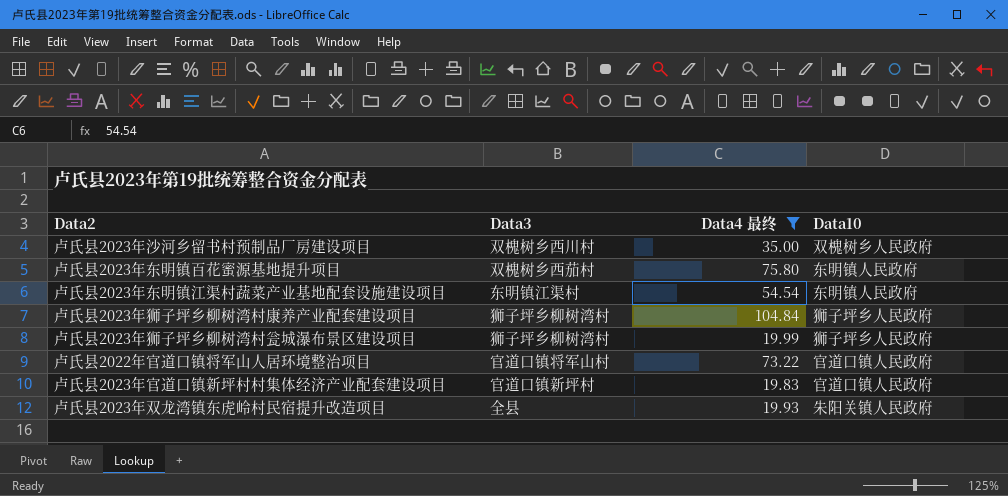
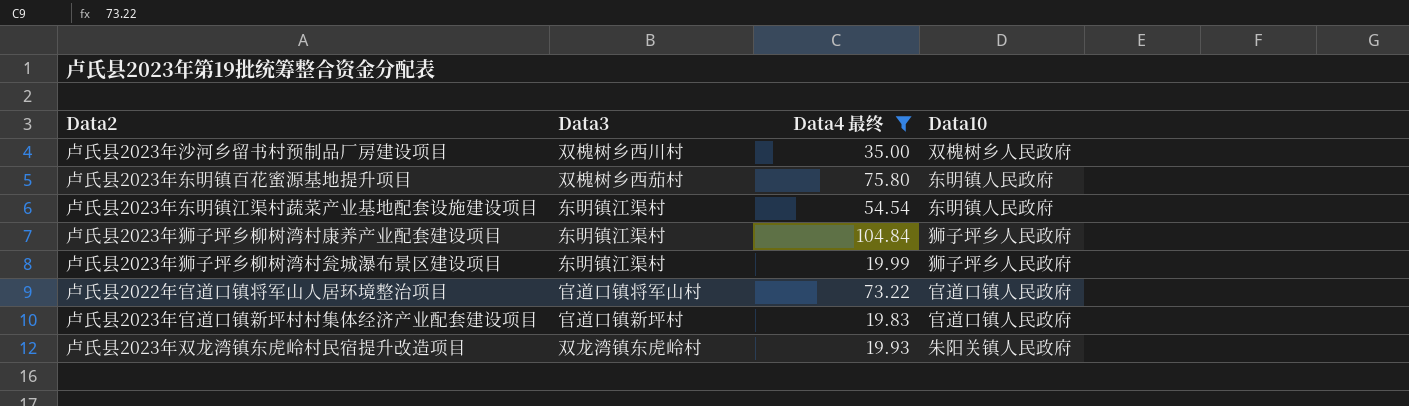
卢氏县2023年狮子坪乡柳树湾村康养产业配套建设项目 | Data3: 狮子坪乡柳树湾村 -> 东明镇江渠村
卢氏县2023年狮子坪乡柳树湾村瓮城瀑布景区建设项目 | Data3: 狮子坪乡柳树湾村 -> 东明镇江渠村
卢氏县2023年双龙湾镇东虎岭村民宿提升改造项目 | Data3: 全县 -> 双龙湾镇东虎岭村

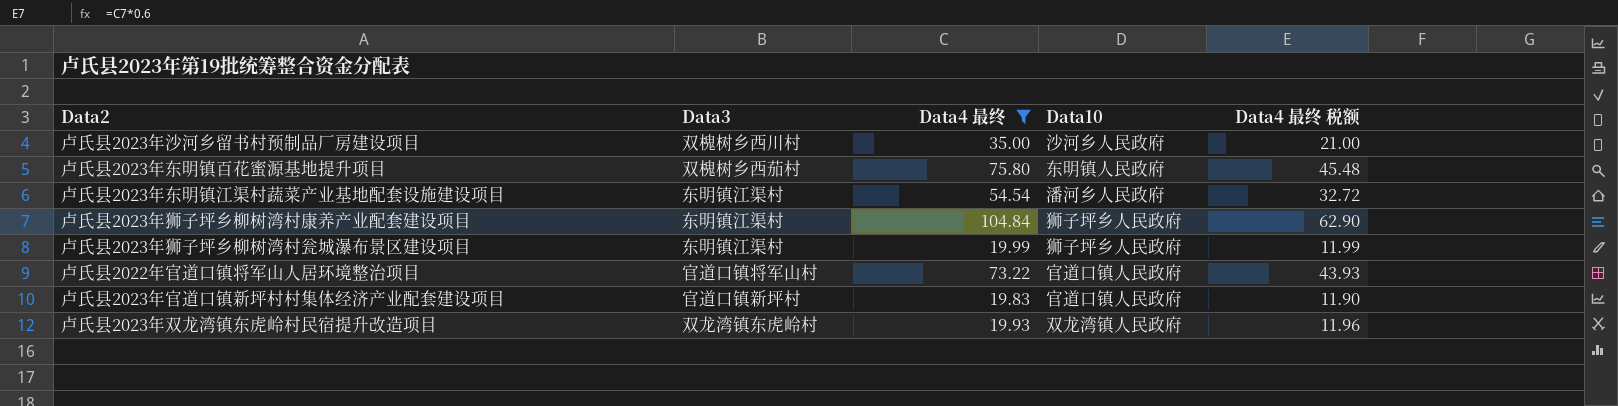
column Data4 最终 税额 | formula: none -> [Data4 最终] * 0.6
卢氏县2023年沙河乡留书村预制品厂房建设项目 | Data10: 双槐树乡人民政府 -> 沙河乡人民政府
卢氏县2023年东明镇江渠村蔬菜产业基地配套设施建设项目 | Data10: 东明镇人民政府 -> 潘河乡人民政府
卢氏县2023年双龙湾镇东虎岭村民宿提升改造项目 | Data10: 朱阳关镇人民政府 -> 双龙湾镇人民政府

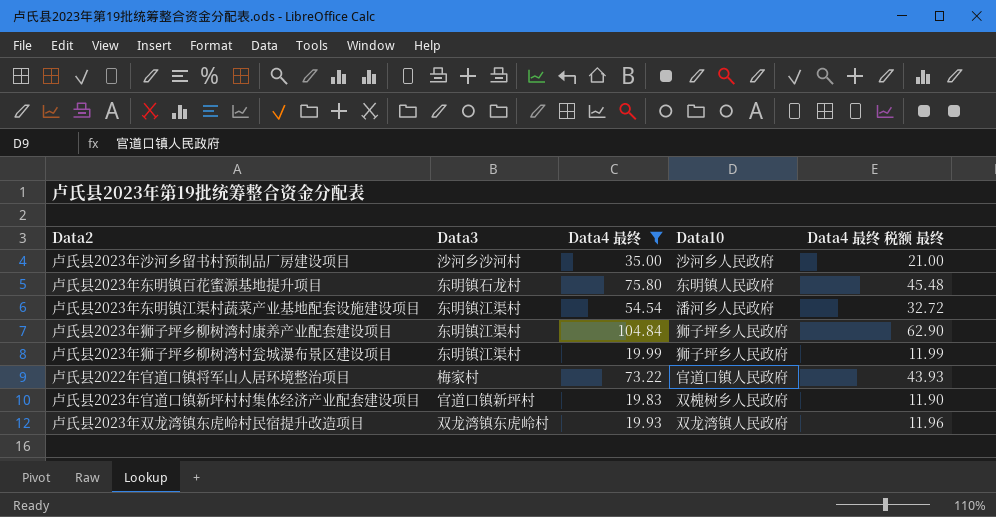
column name: Data4 最终 税额 -> Data4 最终 税额 最终
卢氏县2023年沙河乡留书村预制品厂房建设项目 | Data3: 双槐树乡西川村 -> 沙河乡沙河村
卢氏县2023年东明镇百花蜜源基地提升项目 | Data3: 双槐树乡西茄村 -> 东明镇石龙村
卢氏县2022年官道口镇将军山人居环境整治项目 | Data3: 官道口镇将军山村 -> 梅家村
卢氏县2023年官道口镇新坪村村集体经济产业配套建设项目 | Data10: 官道口镇人民政府 -> 双槐树乡人民政府

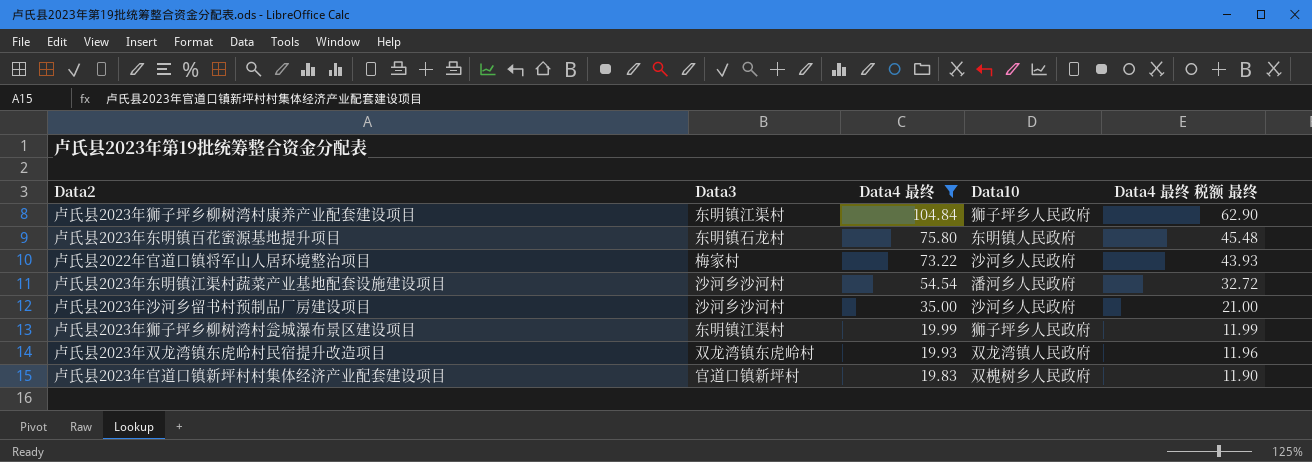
row order: none -> Data4 最终 descending
卢氏县2022年官道口镇将军山人居环境整治项目 | Data10: 官道口镇人民政府 -> 沙河乡人民政府
卢氏县2023年东明镇江渠村蔬菜产业基地配套设施建设项目 | Data3: 东明镇江渠村 -> 沙河乡沙河村

